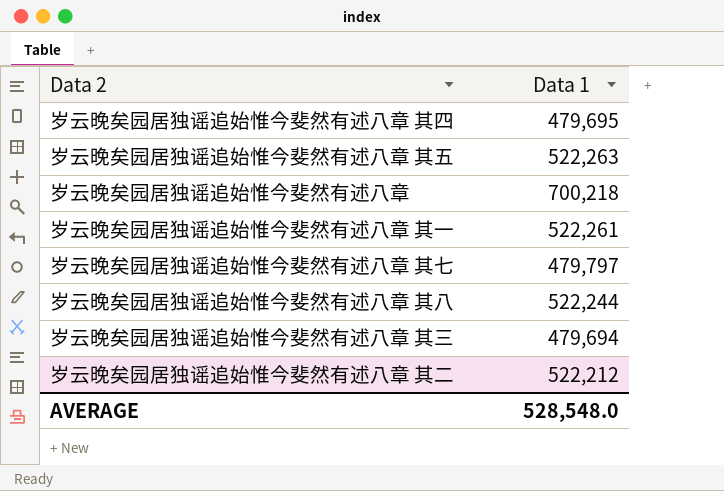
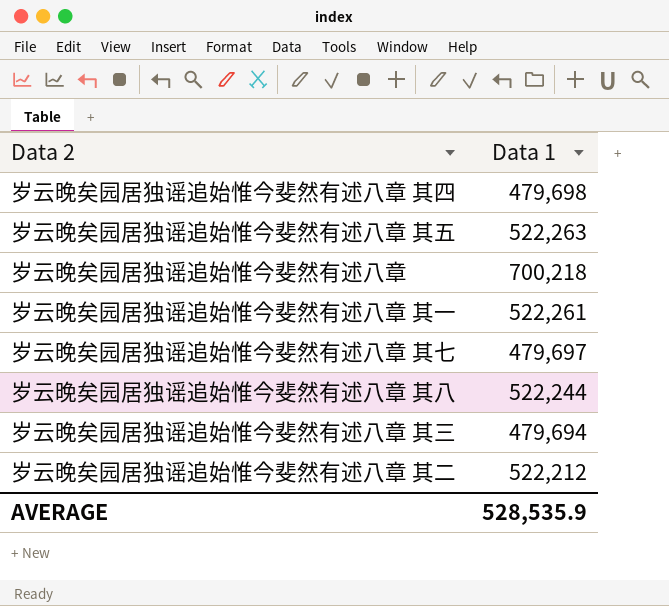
岁云晚矣园居独谣追始惟今斐然有述八章 其四 | Data 1: 479,695 -> 479,698
岁云晚矣园居独谣追始惟今斐然有述八章 其七 | Data 1: 479,797 -> 479,697
AVERAGE | Data 1: 528,548.0 -> 528,535.9

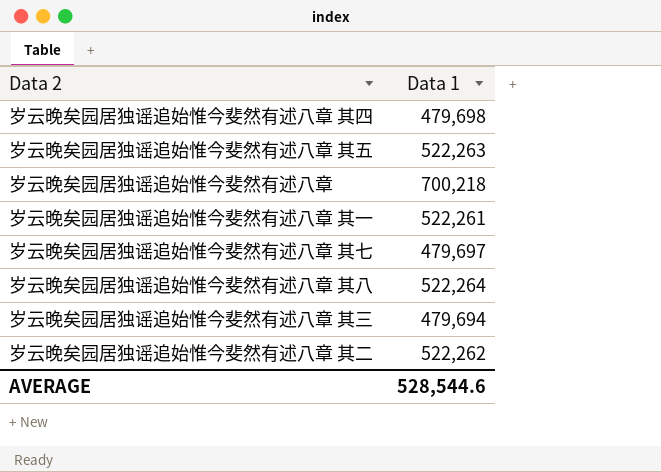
岁云晚矣园居独谣追始惟今斐然有述八章 其八 | Data 1: 522,244 -> 522,264
岁云晚矣园居独谣追始惟今斐然有述八章 其二 | Data 1: 522,212 -> 522,262
AVERAGE | Data 1: 528,535.9 -> 528,544.6

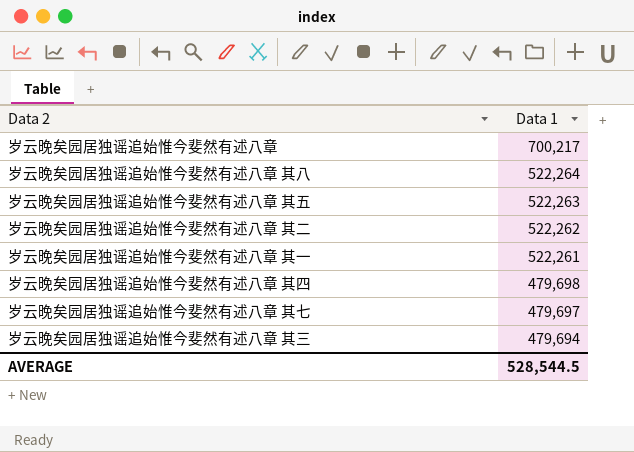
row order: none -> Data 1 descending
岁云晚矣园居独谣追始惟今斐然有述八章 | Data 1: 700,218 -> 700,217
AVERAGE | Data 1: 528,544.6 -> 528,544.5

